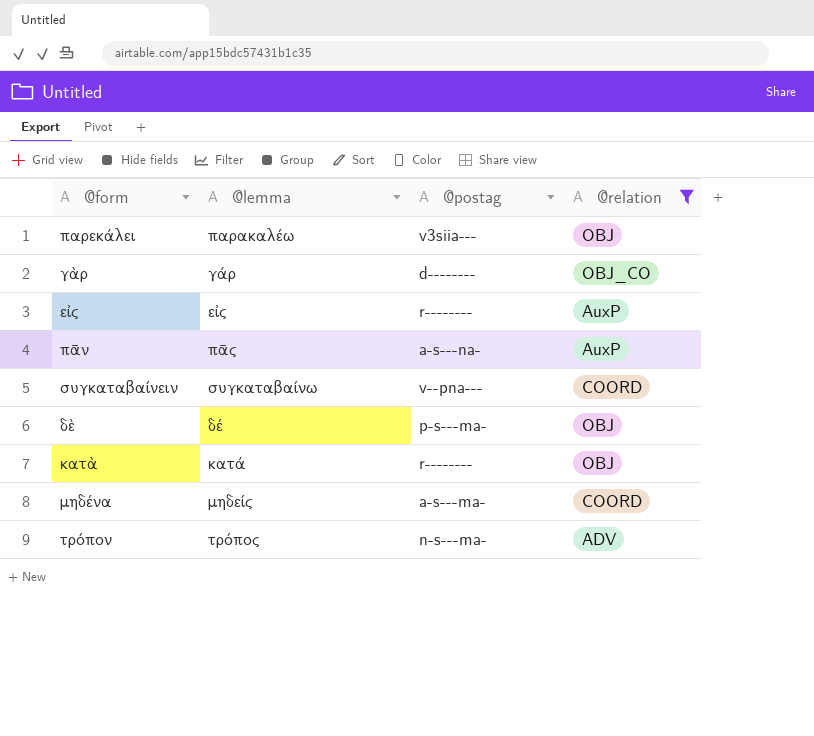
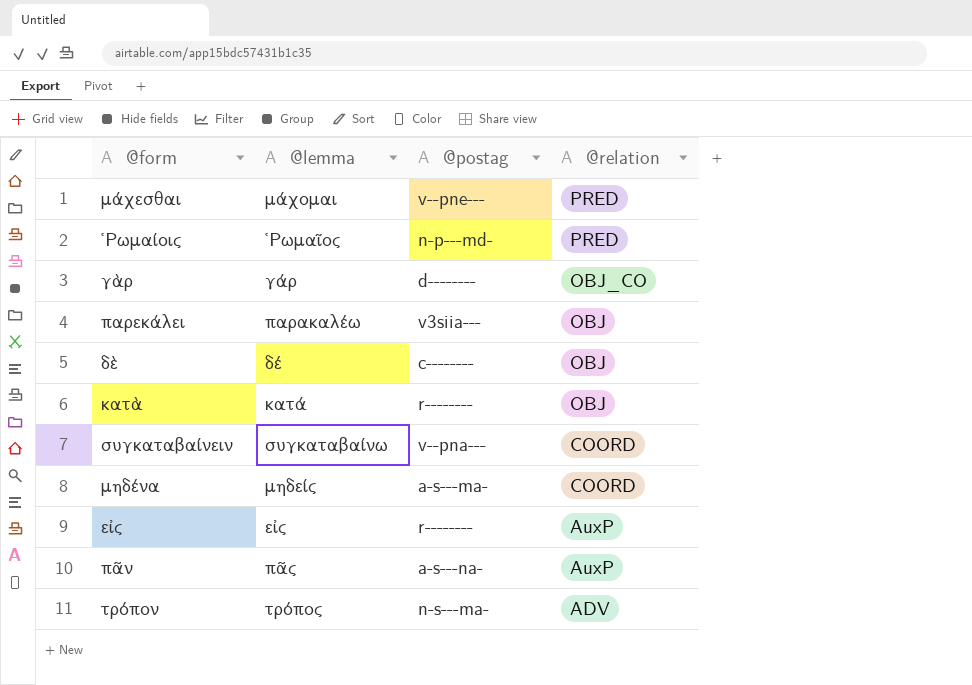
filter: @relation != PRED -> none
row order: none -> @relation descending
δὲ | @postag: p-s---ma- -> c--------

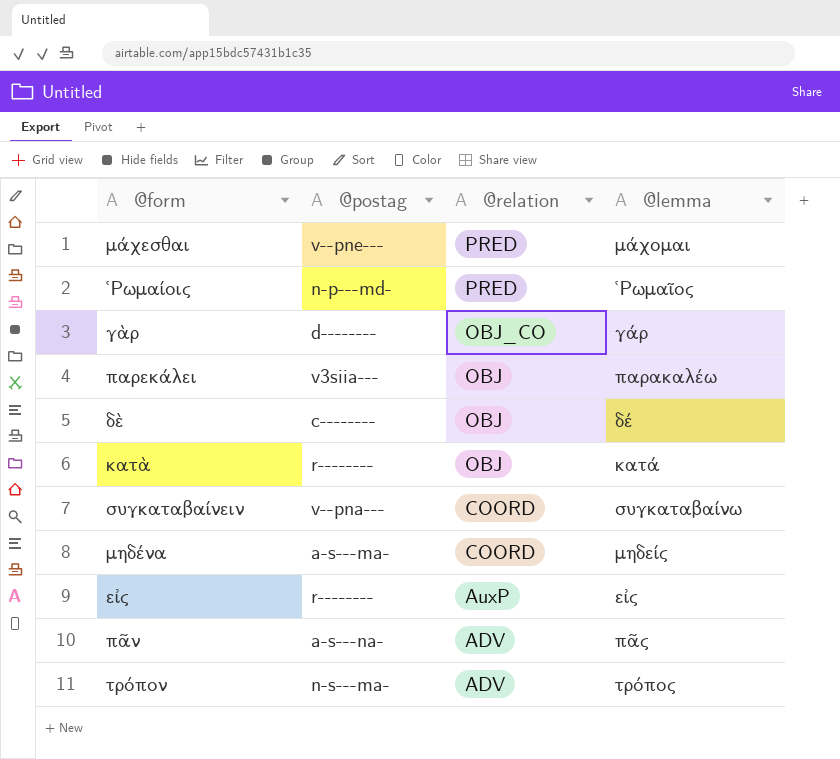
column @lemma | position: 2 -> 4
πᾶν | @relation: AuxP -> ADV

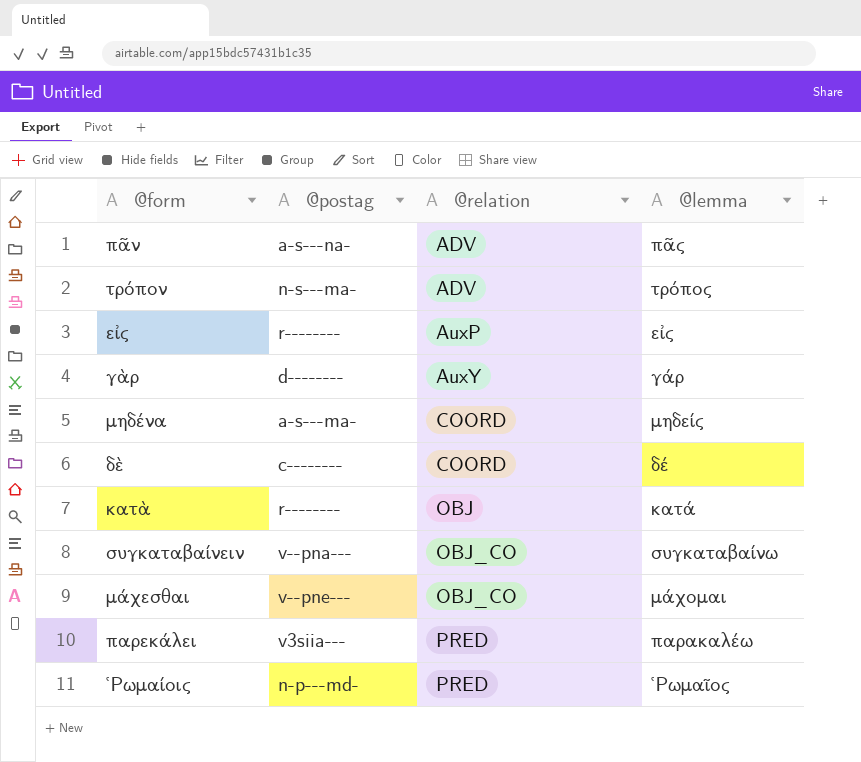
row order: @relation descending -> @relation ascending
γὰρ | @relation: OBJ_CO -> AuxY
δὲ | @relation: OBJ -> COORD
συγκαταβαίνειν | @relation: COORD -> OBJ_CO
μάχεσθαι | @relation: PRED -> OBJ_CO
παρεκάλει | @relation: OBJ -> PRED

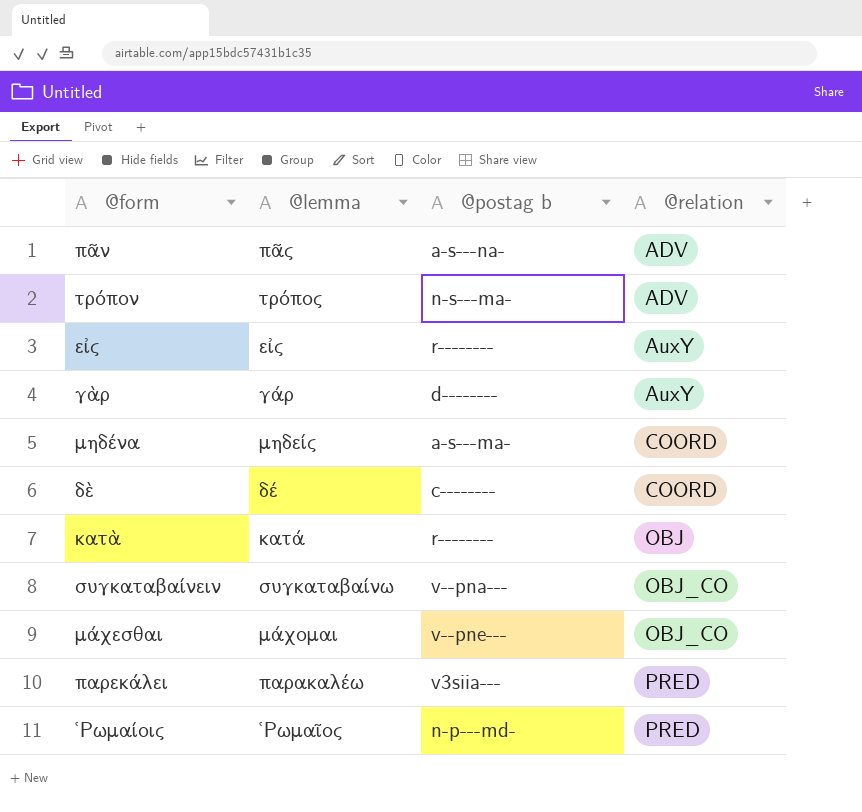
column @lemma | position: 4 -> 2
column name: @postag -> @postag b
εἰς | @relation: AuxP -> AuxY

